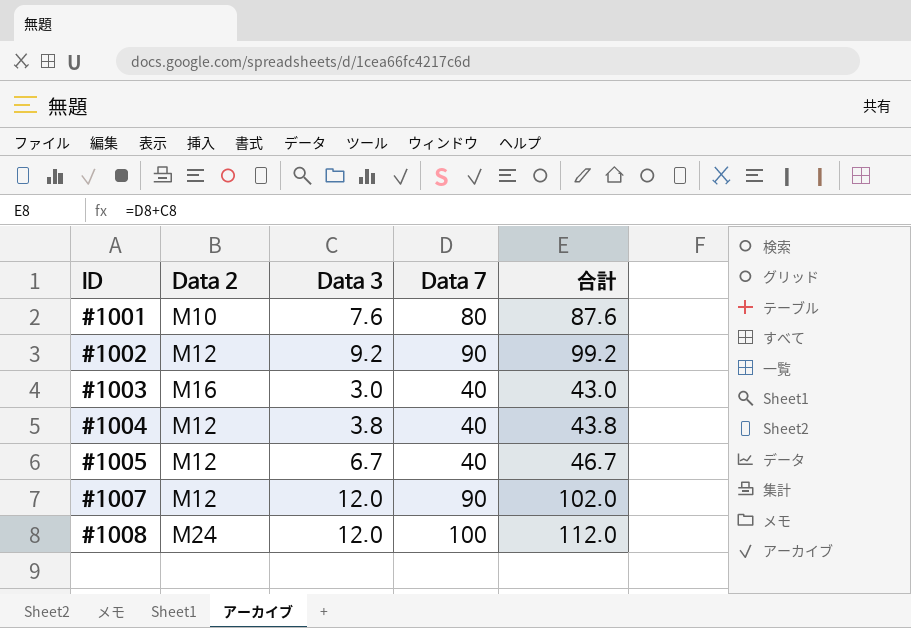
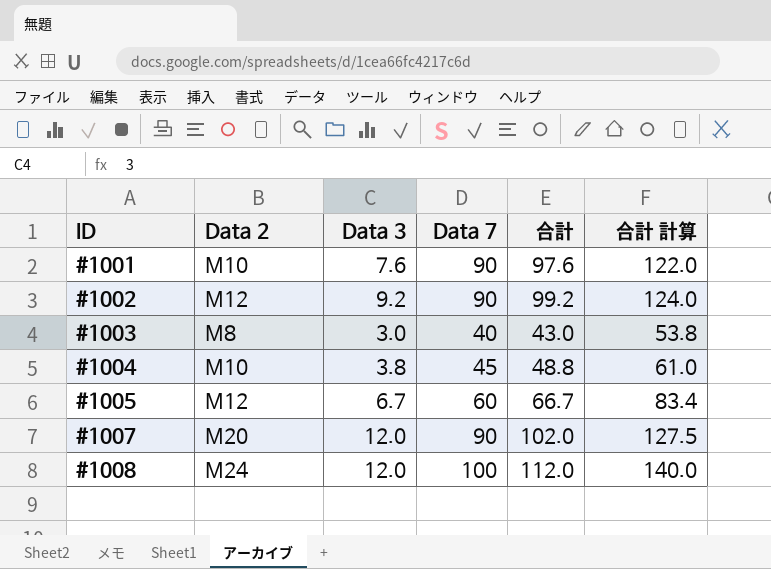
column 合計 計算 | formula: none -> [合計] * 1.25
#1001 | Data 7: 80 -> 90
#1001 | 合計: 87.6 -> 97.6
#1003 | Data 2: M16 -> M8
#1004 | Data 2: M12 -> M10
#1004 | Data 7: 40 -> 45
#1004 | 合計: 43.8 -> 48.8
#1005 | Data 7: 40 -> 60
#1005 | 合計: 46.7 -> 66.7
#1007 | Data 2: M12 -> M20

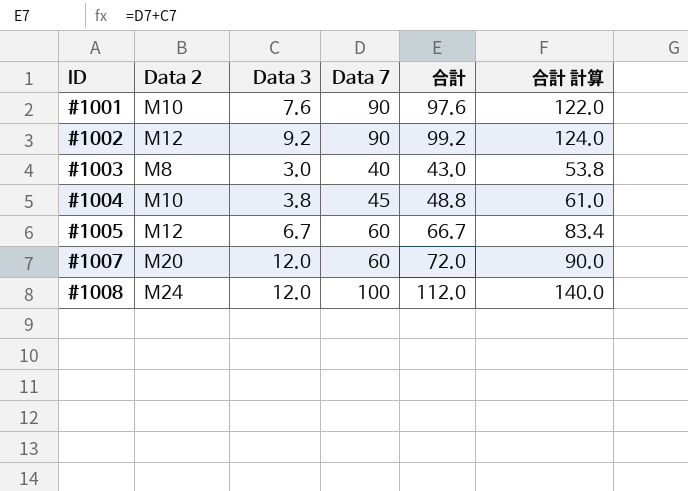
#1007 | Data 7: 90 -> 60
#1007 | 合計: 102.0 -> 72.0
#1007 | 合計 計算: 127.5 -> 90.0

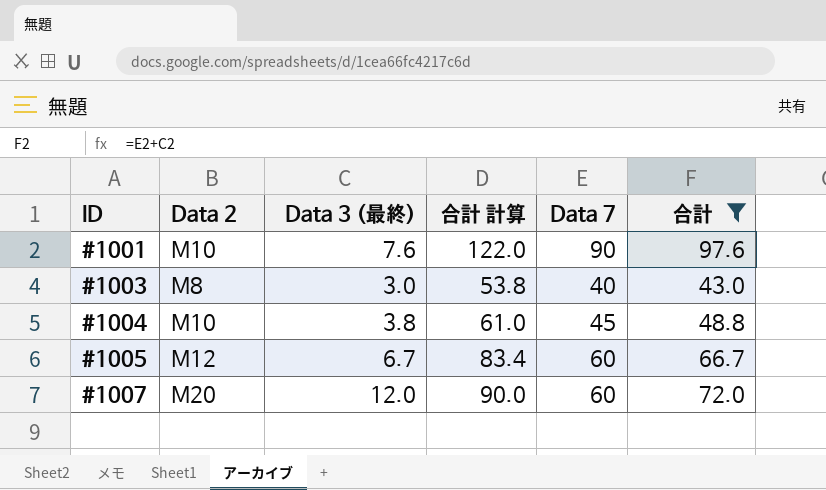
filter: none -> 合計 <= 97.6
column name: Data 3 -> Data 3 (最終)
column 合計 計算 | position: 6 -> 4

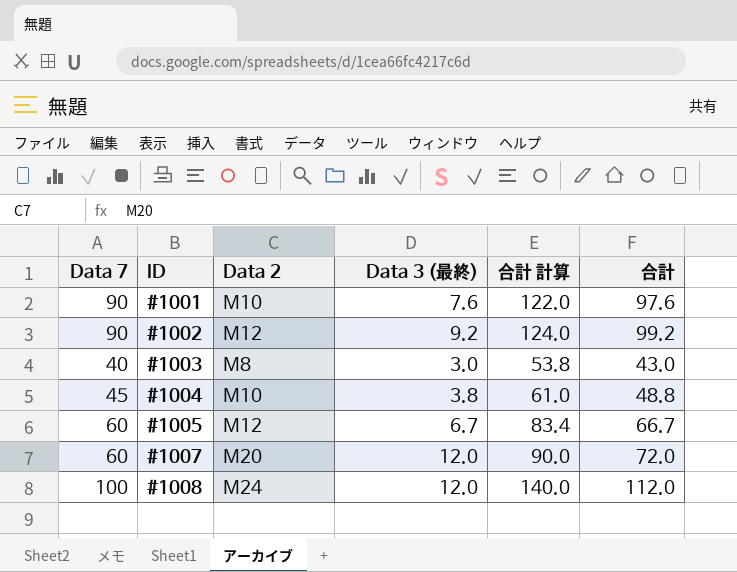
filter: 合計 <= 97.6 -> none
column Data 7 | position: 5 -> 1

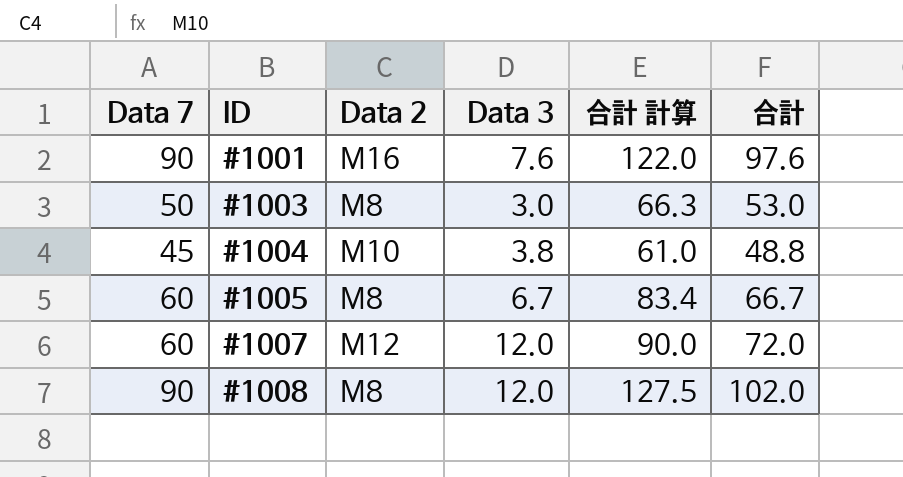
column name: Data 3 (最終) -> Data 3
row #1002: 90 | M12 | 9.2 | 124.0 | 99.2 -> none
#1001 | Data 2: M10 -> M16
#1003 | Data 7: 40 -> 50
#1003 | 合計 計算: 53.8 -> 66.3
#1003 | 合計: 43.0 -> 53.0
#1005 | Data 2: M12 -> M8
#1007 | Data 2: M20 -> M12
#1008 | Data 7: 100 -> 90
#1008 | Data 2: M24 -> M8
#1008 | 合計 計算: 140.0 -> 127.5
#1008 | 合計: 112.0 -> 102.0

